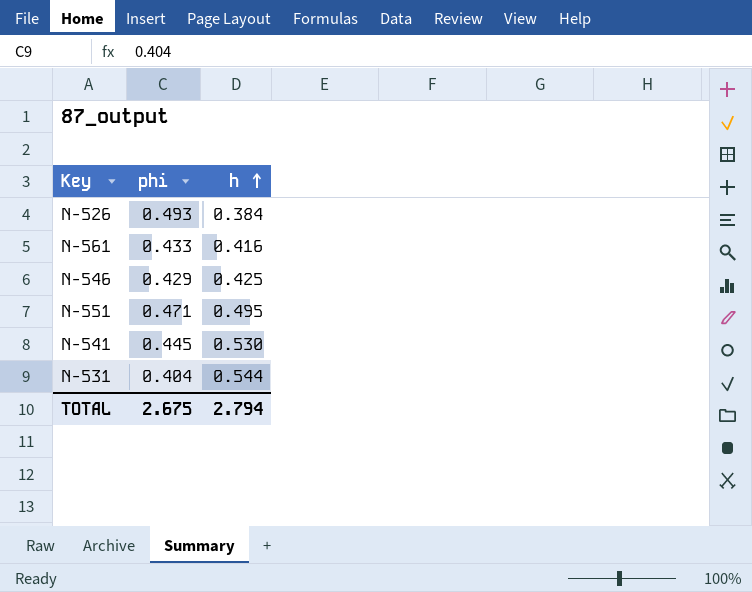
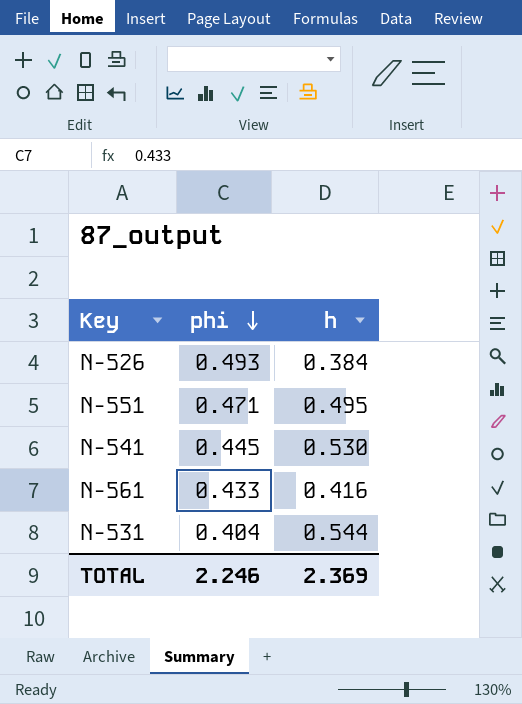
row order: h ascending -> phi descending
row N-546: 0.429 | 0.425 -> none
TOTAL | phi: 2.675 -> 2.246
TOTAL | h: 2.794 -> 2.369

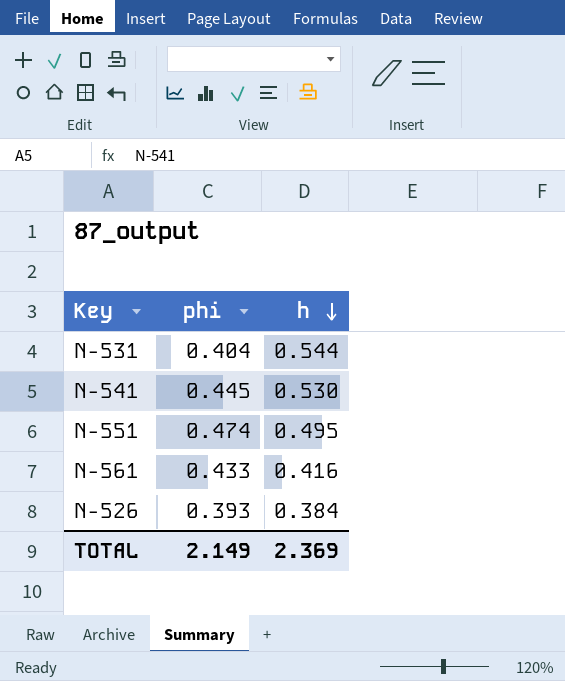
row order: phi descending -> h descending
N-551 | phi: 0.471 -> 0.474
N-526 | phi: 0.493 -> 0.393
TOTAL | phi: 2.246 -> 2.149

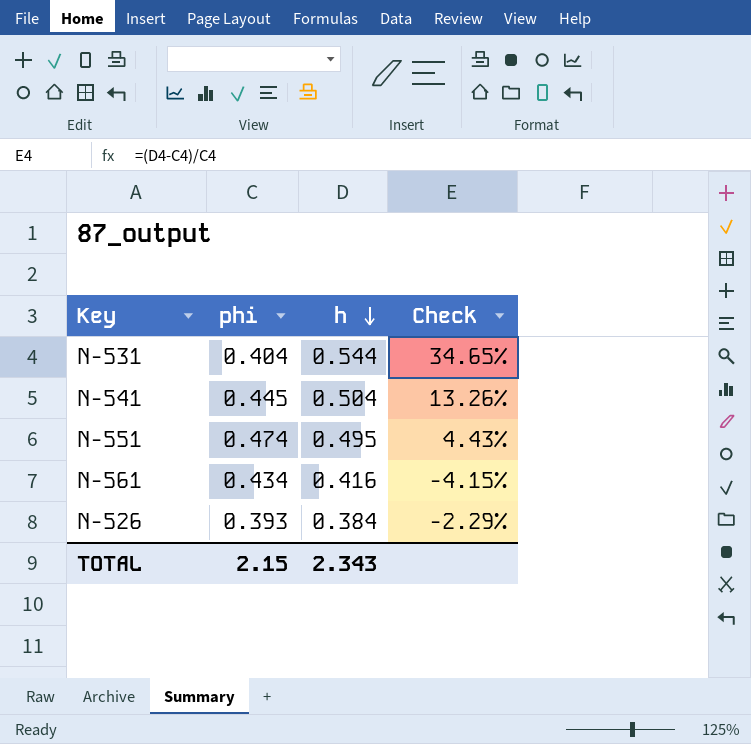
column Check | formula: none -> ([h] - [phi]) / [phi]
N-541 | h: 0.530 -> 0.504
N-561 | phi: 0.433 -> 0.434
TOTAL | phi: 2.149 -> 2.15
TOTAL | h: 2.369 -> 2.343

